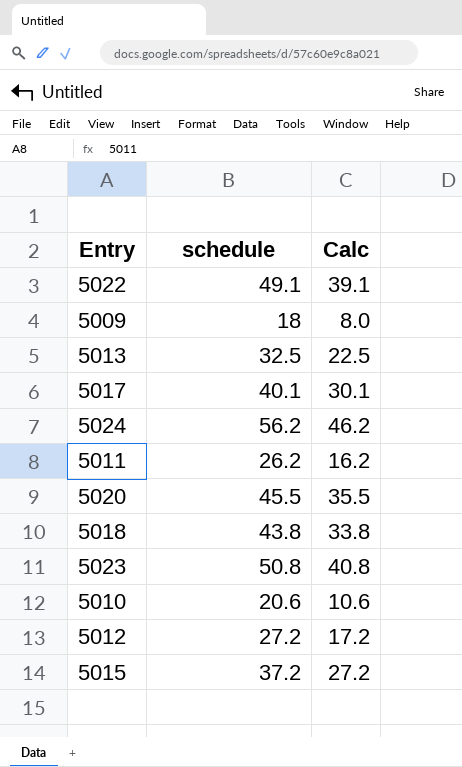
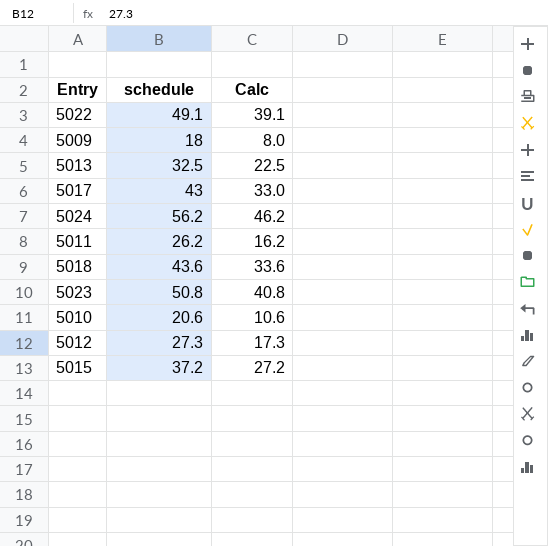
row 5020: 45.5 | 35.5 -> none
5017 | schedule: 40.1 -> 43
5017 | Calc: 30.1 -> 33.0
5018 | schedule: 43.8 -> 43.6
5018 | Calc: 33.8 -> 33.6
5012 | schedule: 27.2 -> 27.3
5012 | Calc: 17.2 -> 17.3

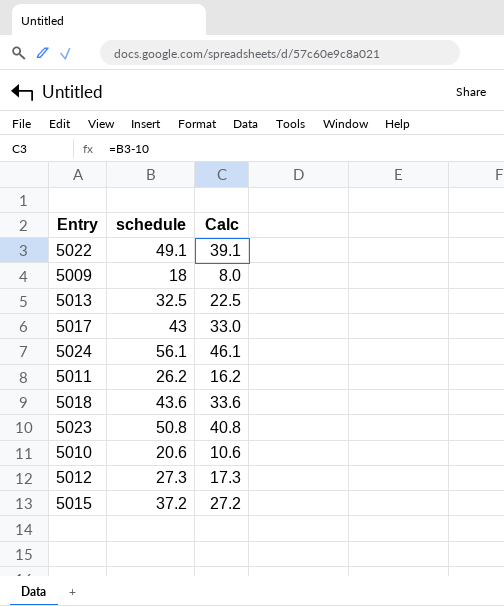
5024 | schedule: 56.2 -> 56.1
5024 | Calc: 46.2 -> 46.1

